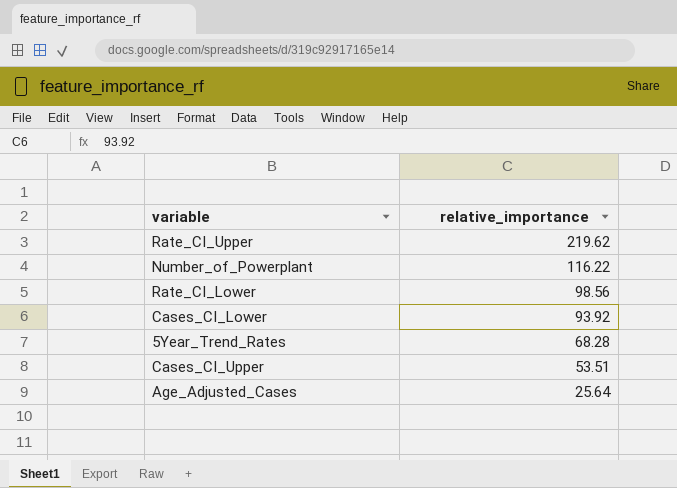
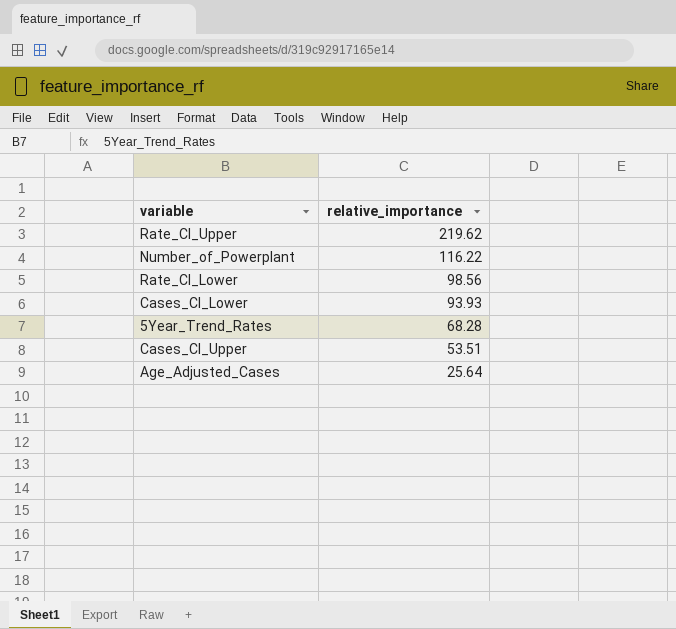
Cases_CI_Lower | relative_importance: 93.92 -> 93.93

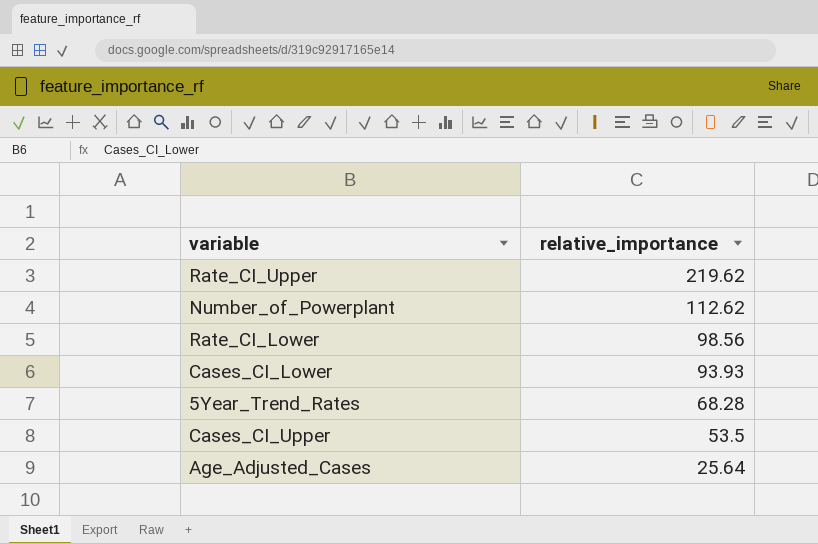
Number_of_Powerplant | relative_importance: 116.22 -> 112.62
Cases_CI_Upper | relative_importance: 53.51 -> 53.5

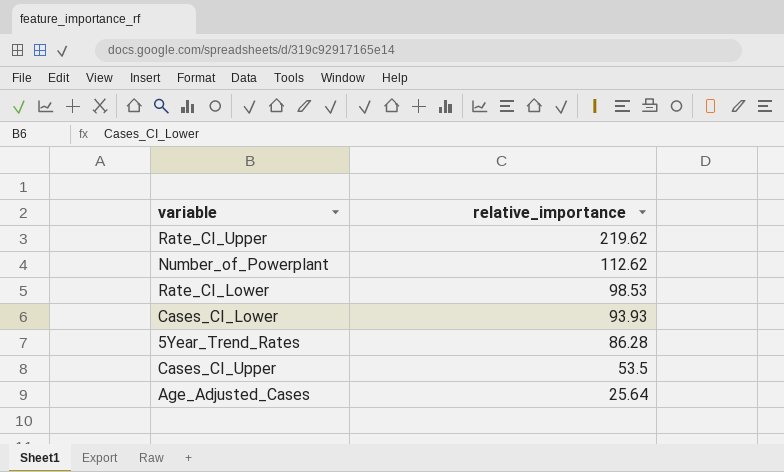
Rate_CI_Lower | relative_importance: 98.56 -> 98.53
5Year_Trend_Rates | relative_importance: 68.28 -> 86.28

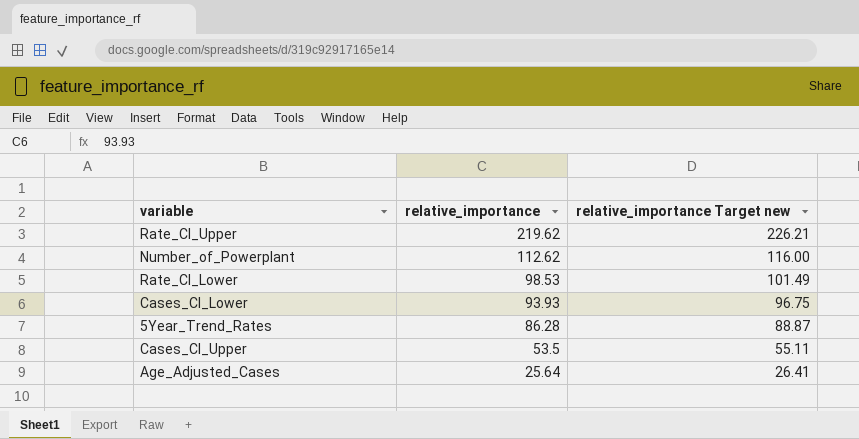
column relative_importance Target new | formula: none -> [relative_importance] * 1.03

